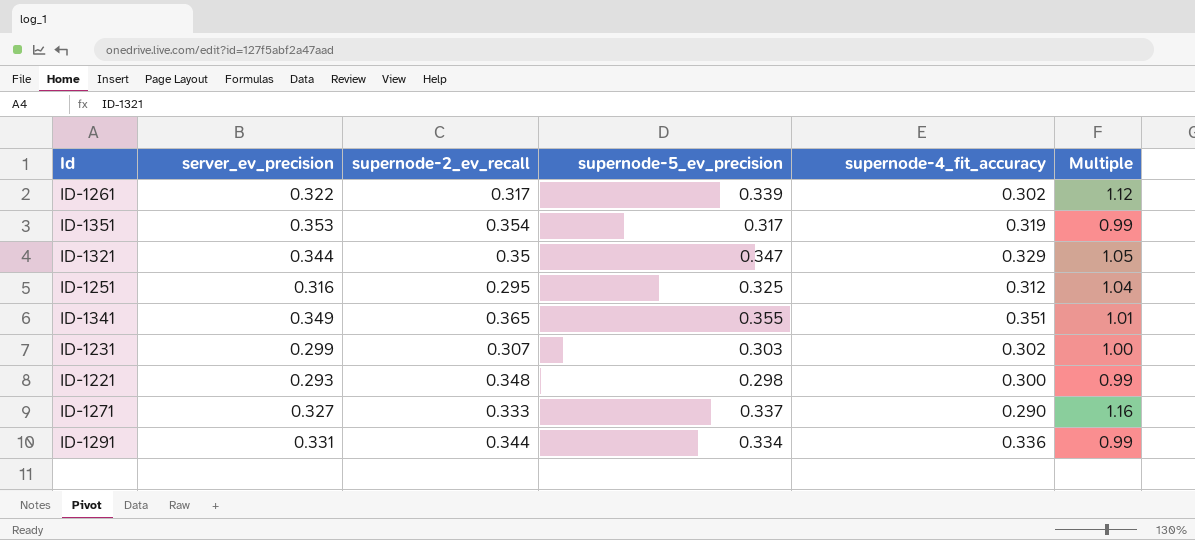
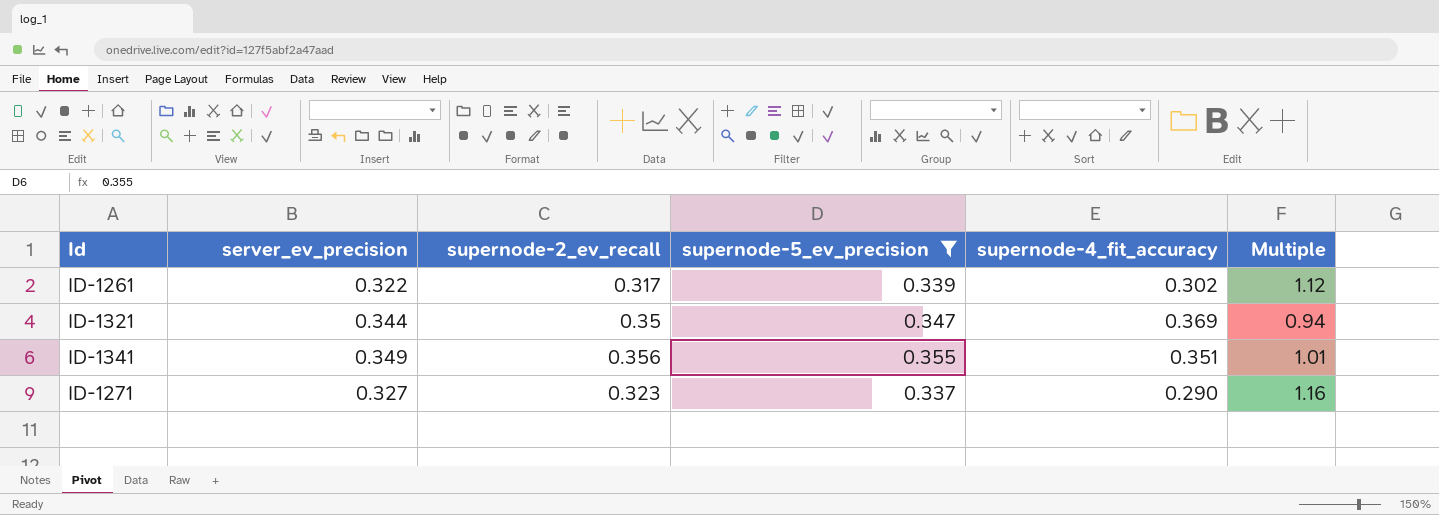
filter: none -> supernode-5_ev_precision >= 0.337
ID-1321 | supernode-4_fit_accuracy: 0.329 -> 0.369
ID-1321 | Multiple: 1.05 -> 0.94
ID-1341 | supernode-2_ev_recall: 0.365 -> 0.356
ID-1271 | supernode-2_ev_recall: 0.333 -> 0.323

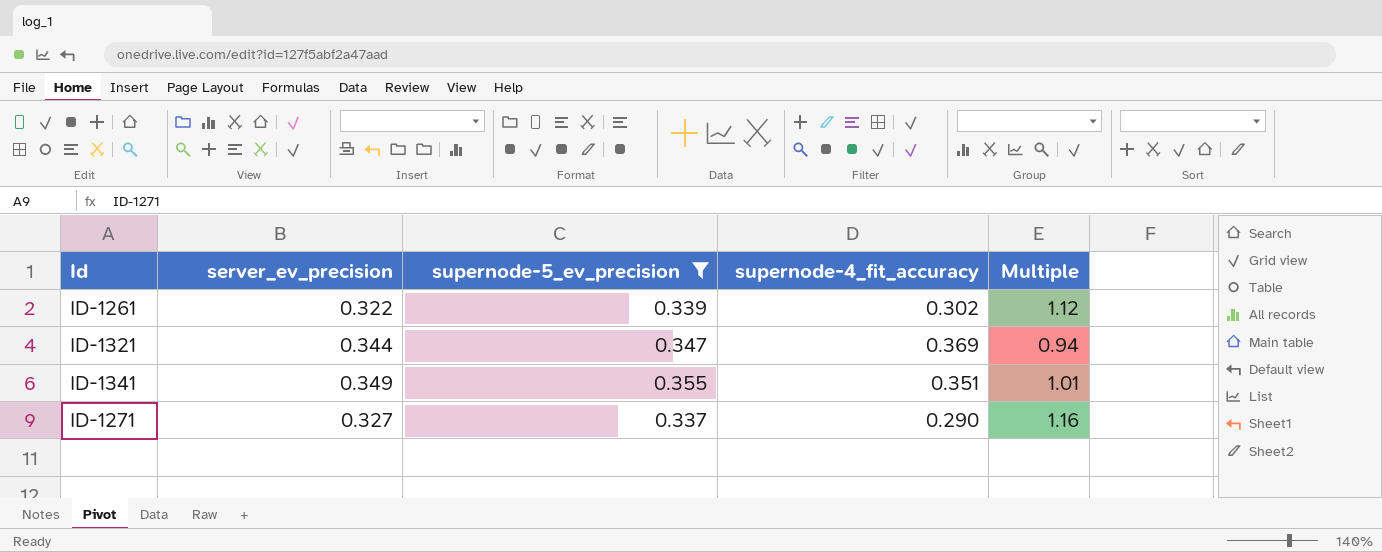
column supernode-2_ev_recall | position: 3 -> none

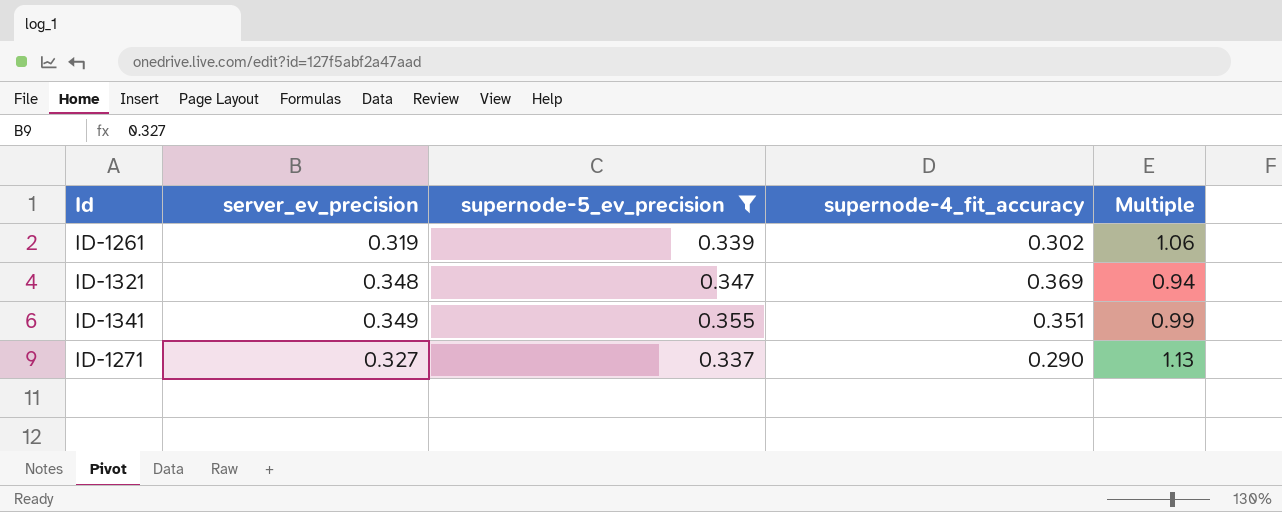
column Multiple | formula: [supernode-5_ev_precision] / [supernode-4_fit_accuracy] -> [server_ev_precision] / [supernode-4_fit_accuracy]
ID-1261 | server_ev_precision: 0.322 -> 0.319
ID-1321 | server_ev_precision: 0.344 -> 0.348

